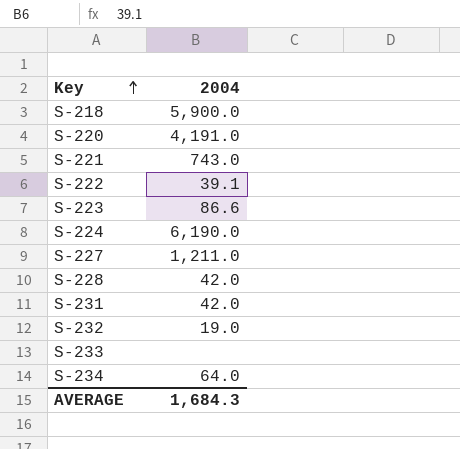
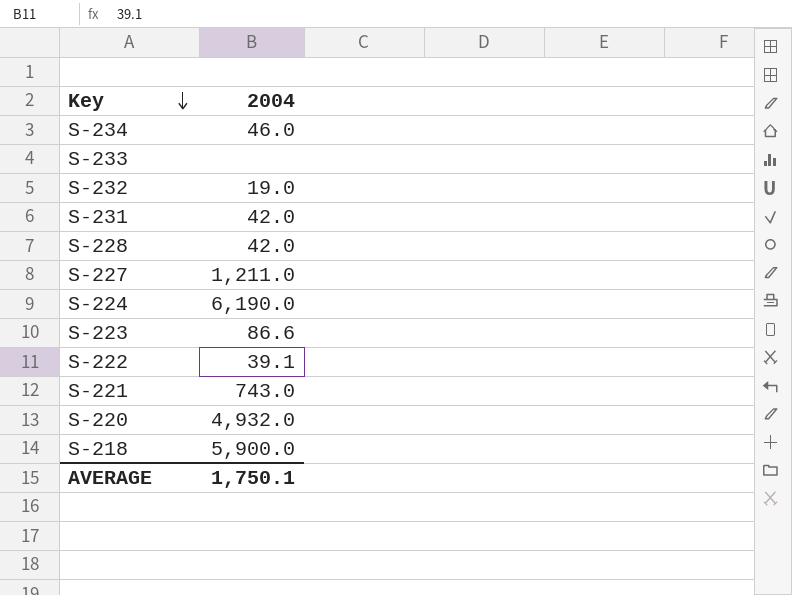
row order: Key ascending -> Key descending
S-234 | 2004: 64.0 -> 46.0
S-220 | 2004: 4,191.0 -> 4,932.0
AVERAGE | 2004: 1,684.3 -> 1,750.1

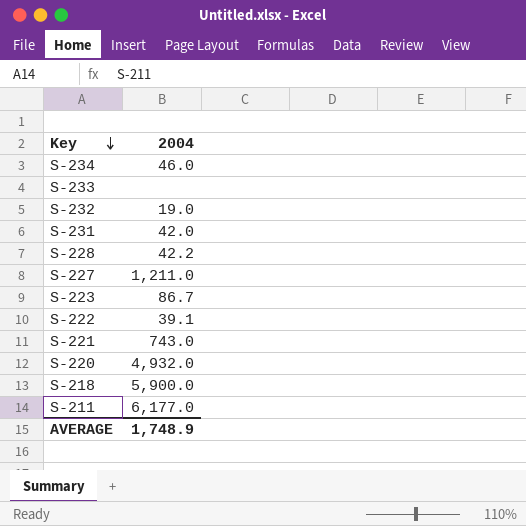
row S-224: 6,190.0 -> none
S-228 | 2004: 42.0 -> 42.2
S-223 | 2004: 86.6 -> 86.7
row S-211: none -> 6,177.0
AVERAGE | 2004: 1,750.1 -> 1,748.9

